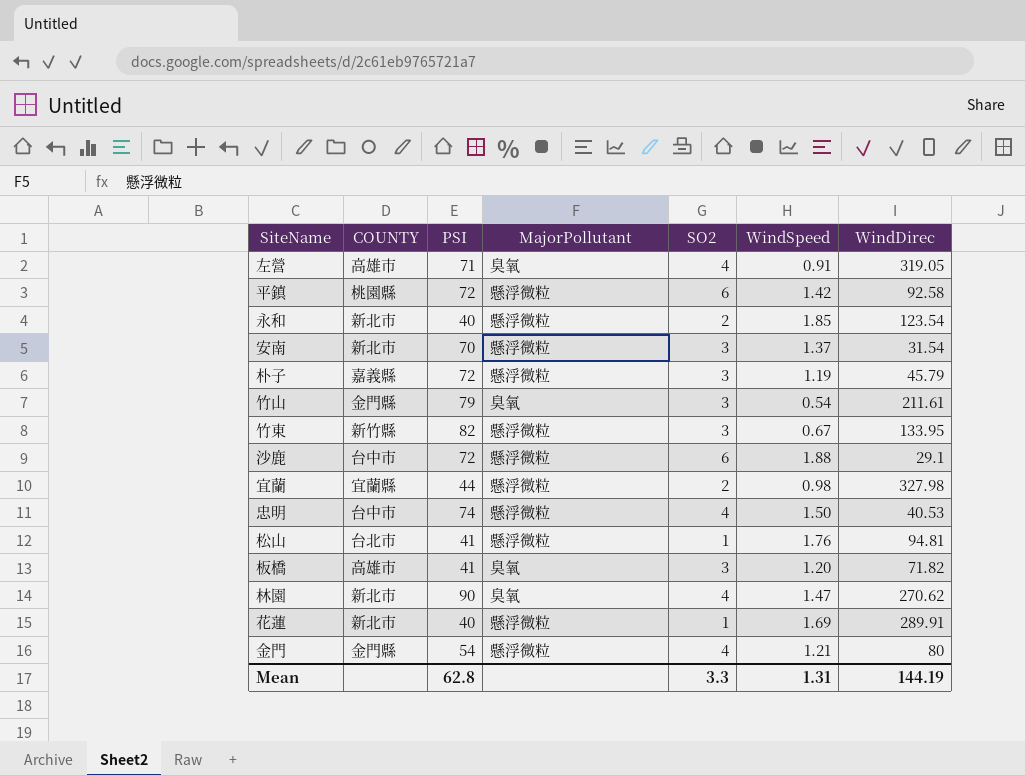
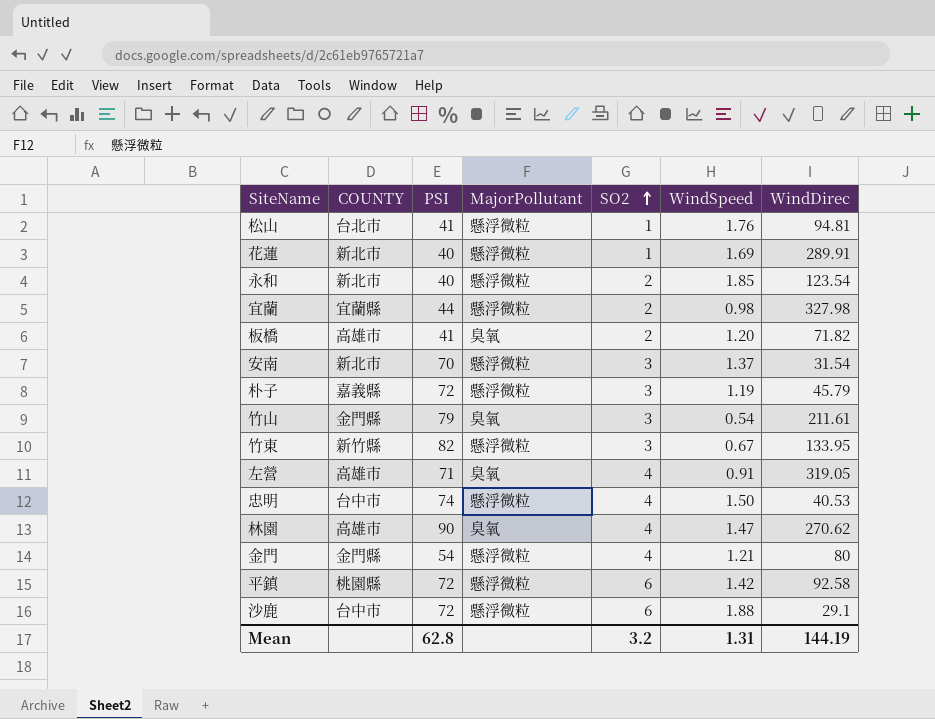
row order: none -> SO2 ascending
板橋 | SO2: 3 -> 2
林園 | COUNTY: 新北市 -> 高雄市
Mean | SO2: 3.3 -> 3.2

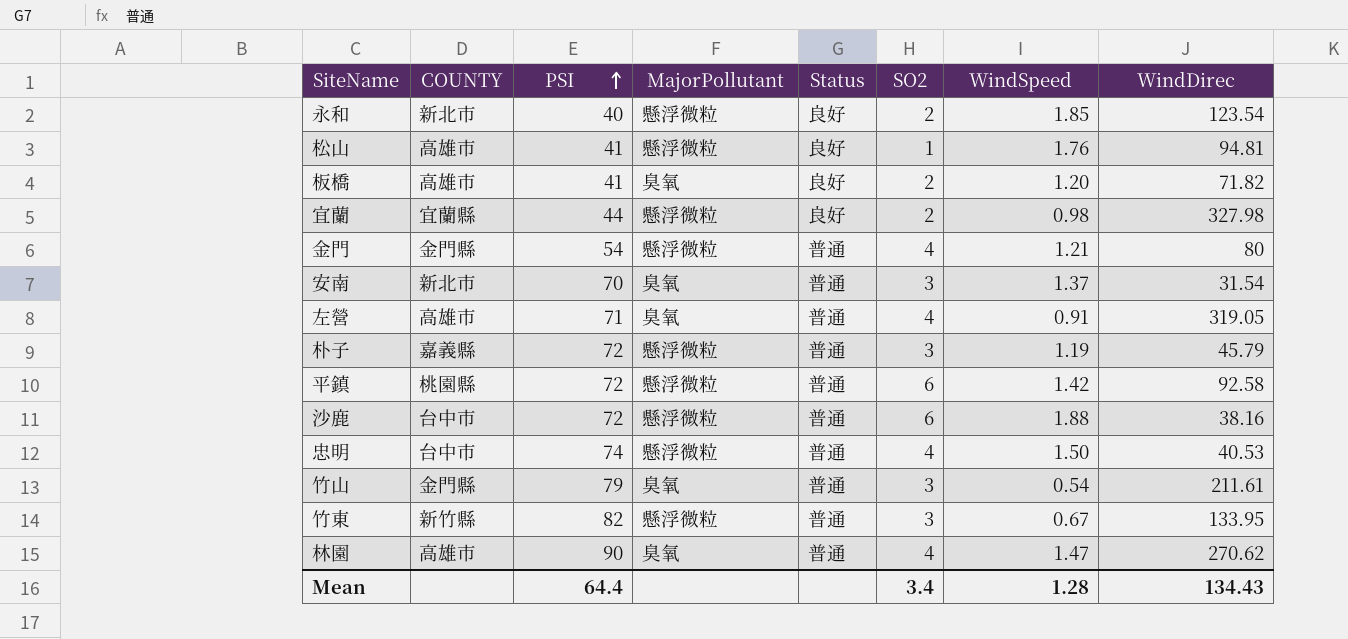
row order: SO2 ascending -> PSI ascending
column Status | position: none -> 5
row 花蓮: 新北市 | 40 | 懸浮微粒 | 1 | 1.69 | 289.91 -> none
松山 | COUNTY: 台北市 -> 高雄市
安南 | MajorPollutant: 懸浮微粒 -> 臭氧
沙鹿 | WindDirec: 29.1 -> 38.16
Mean | PSI: 62.8 -> 64.4
Mean | SO2: 3.2 -> 3.4
Mean | WindSpeed: 1.31 -> 1.28
Mean | WindDirec: 144.19 -> 134.43

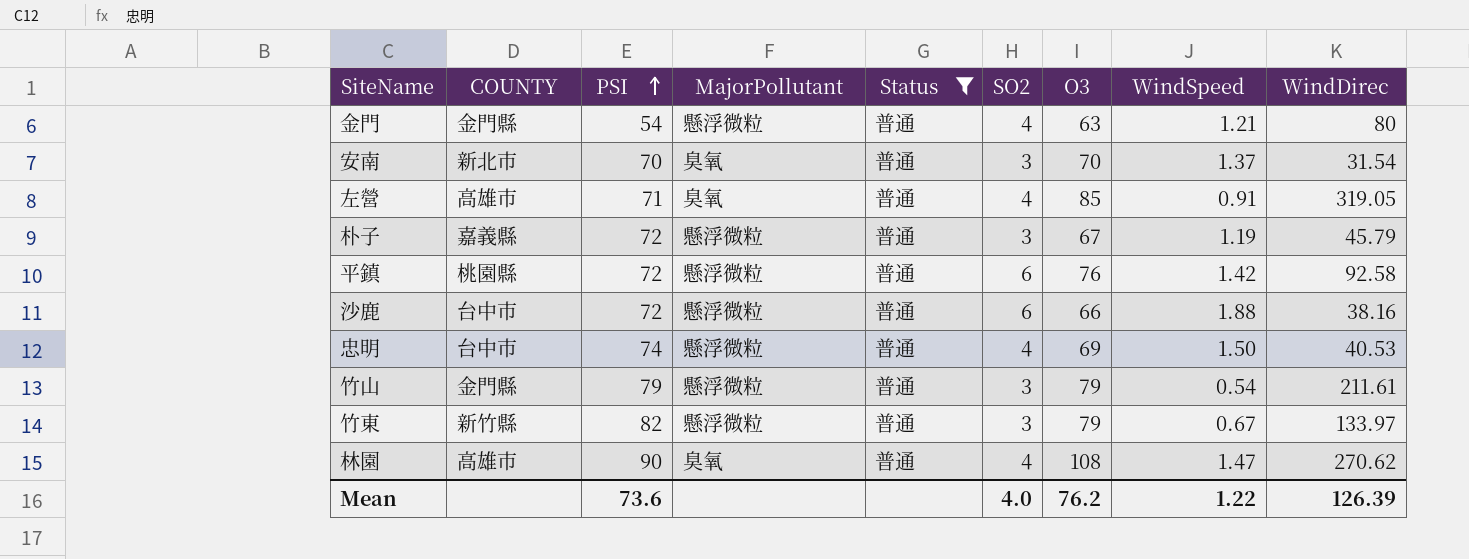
filter: none -> Status = 普通
column O3 | position: none -> 7
竹山 | MajorPollutant: 臭氧 -> 懸浮微粒
竹東 | WindDirec: 133.95 -> 133.97
Mean | PSI: 64.4 -> 73.6
Mean | SO2: 3.4 -> 4.0
Mean | WindSpeed: 1.28 -> 1.22
Mean | WindDirec: 134.43 -> 126.39

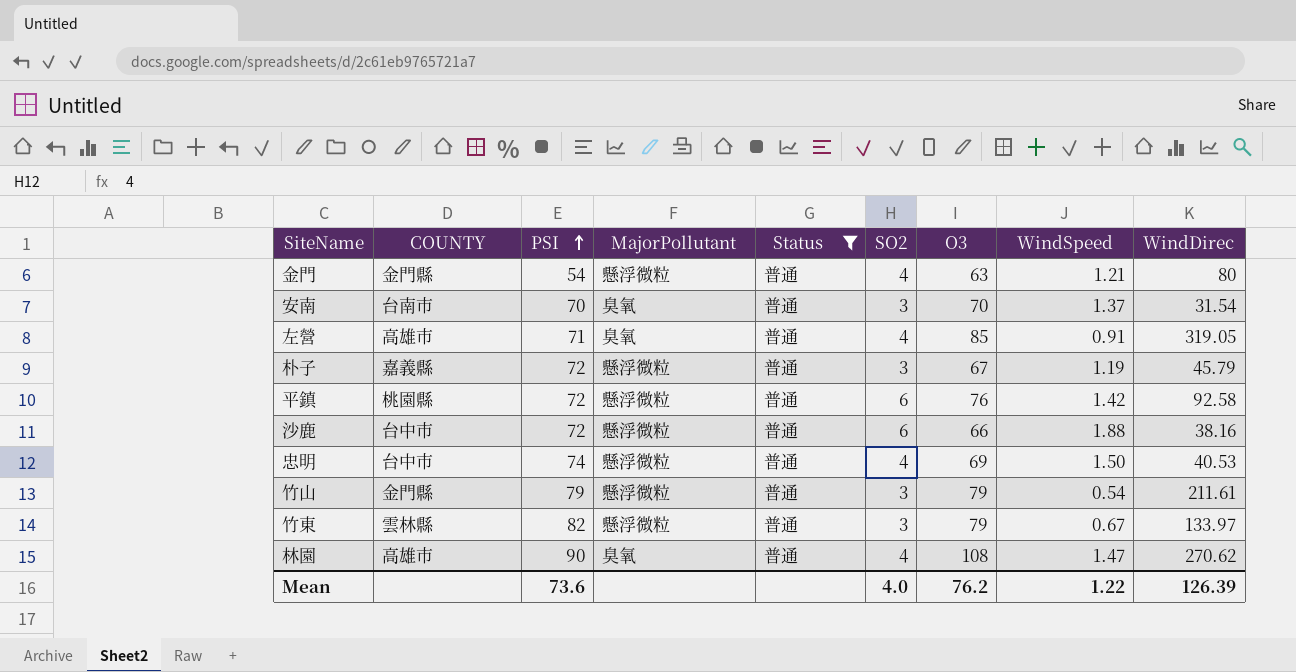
安南 | COUNTY: 新北市 -> 台南市
竹東 | COUNTY: 新竹縣 -> 雲林縣

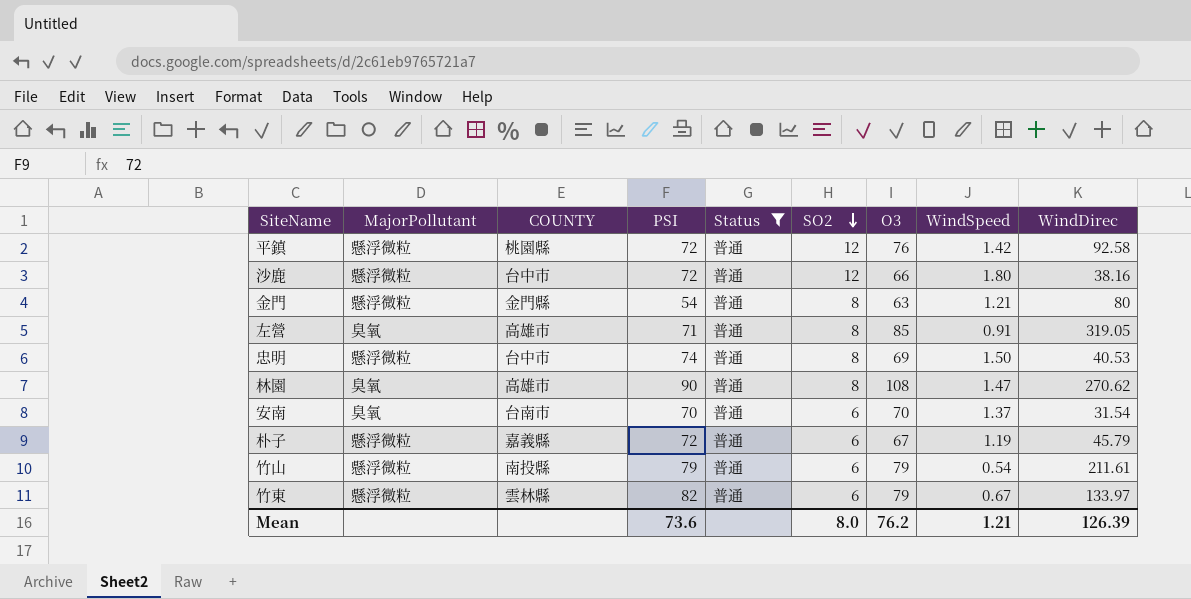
row order: PSI ascending -> SO2 descending
column MajorPollutant | position: 4 -> 2
平鎮 | SO2: 6 -> 12
沙鹿 | SO2: 6 -> 12
沙鹿 | WindSpeed: 1.88 -> 1.80
金門 | SO2: 4 -> 8
左營 | SO2: 4 -> 8
忠明 | SO2: 4 -> 8
林園 | SO2: 4 -> 8
安南 | SO2: 3 -> 6
朴子 | SO2: 3 -> 6
竹山 | COUNTY: 金門縣 -> 南投縣
竹山 | SO2: 3 -> 6
竹東 | SO2: 3 -> 6
Mean | SO2: 4.0 -> 8.0
Mean | WindSpeed: 1.22 -> 1.21

